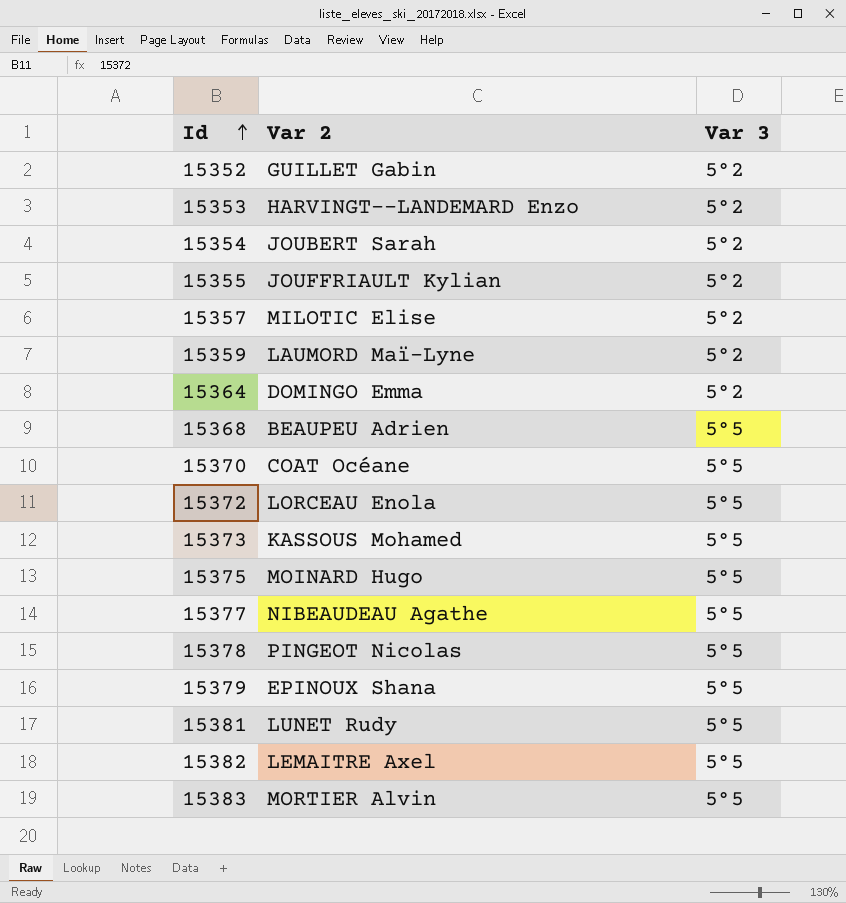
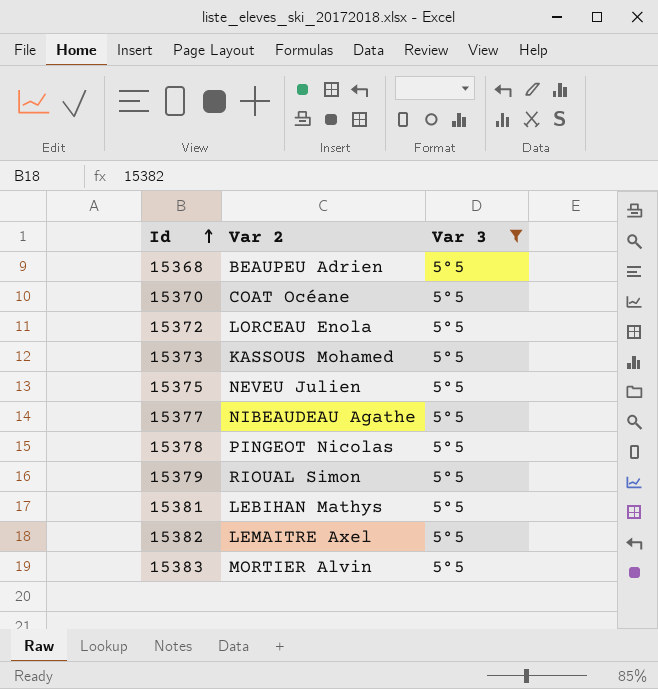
filter: none -> Var 3 = 5°5
15375 | Var 2: MOINARD Hugo -> NEVEU Julien
15379 | Var 2: EPINOUX Shana -> RIOUAL Simon
15381 | Var 2: LUNET Rudy -> LEBIHAN Mathys

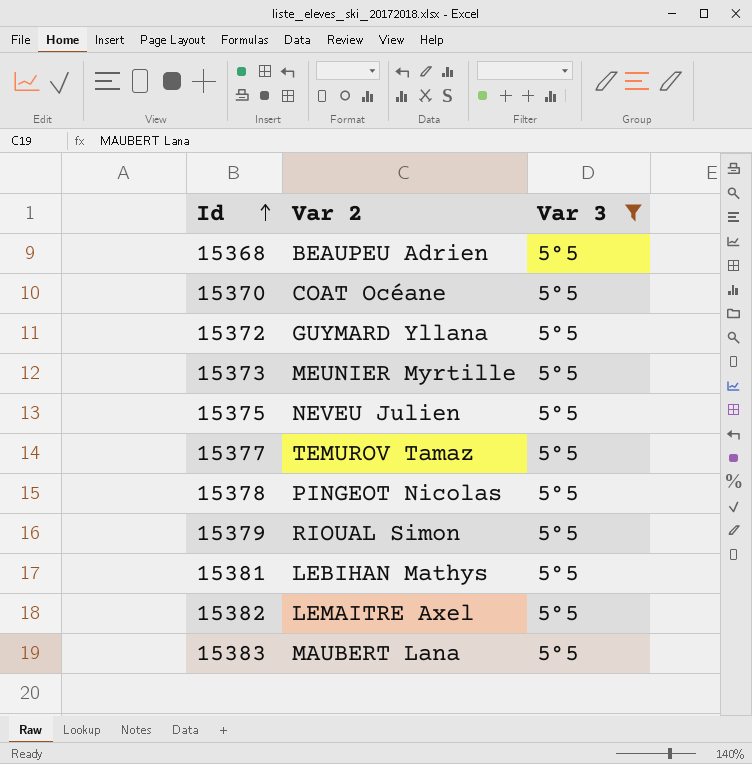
15372 | Var 2: LORCEAU Enola -> GUYMARD Yllana
15373 | Var 2: KASSOUS Mohamed -> MEUNIER Myrtille
15377 | Var 2: NIBEAUDEAU Agathe -> TEMUROV Tamaz
15383 | Var 2: MORTIER Alvin -> MAUBERT Lana

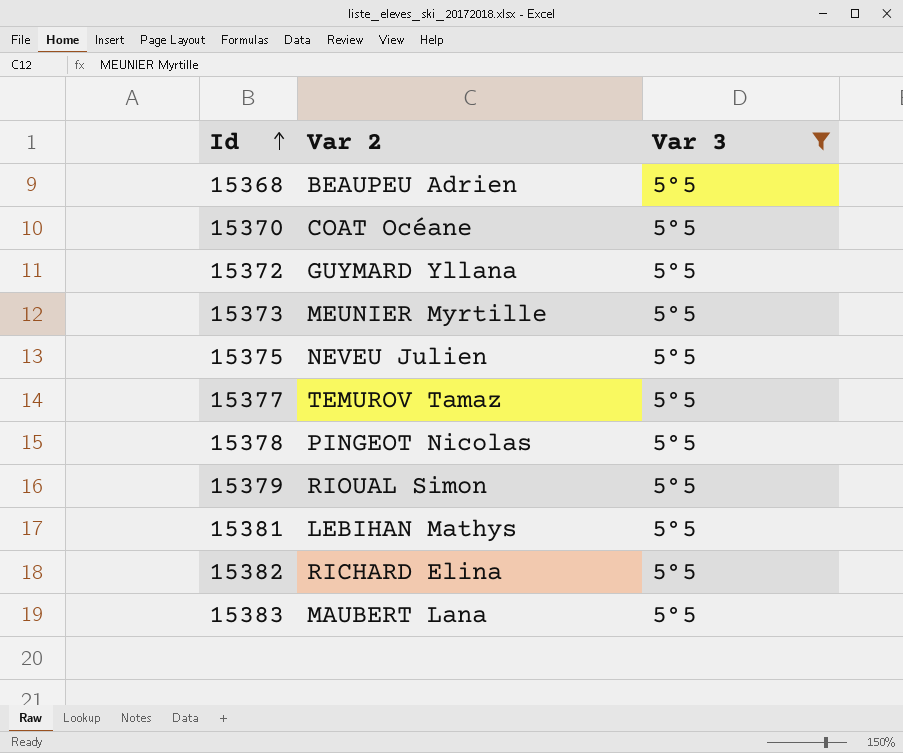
15382 | Var 2: LEMAITRE Axel -> RICHARD Elina

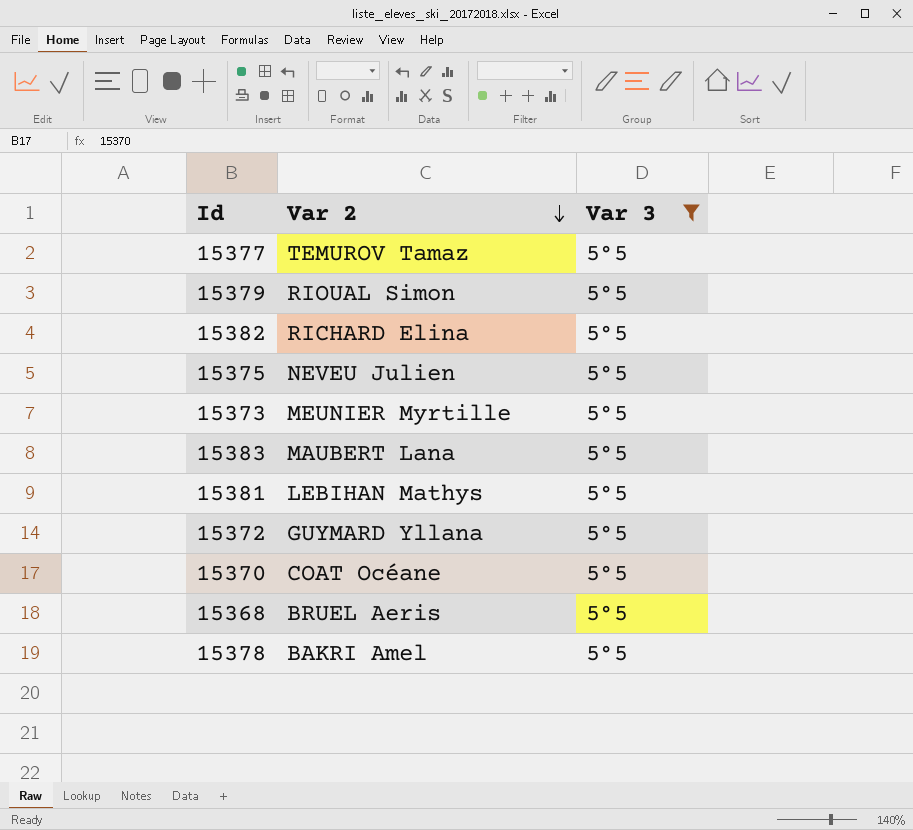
row order: Id ascending -> Var 2 descending
15368 | Var 2: BEAUPEU Adrien -> BRUEL Aeris
15378 | Var 2: PINGEOT Nicolas -> BAKRI Amel

